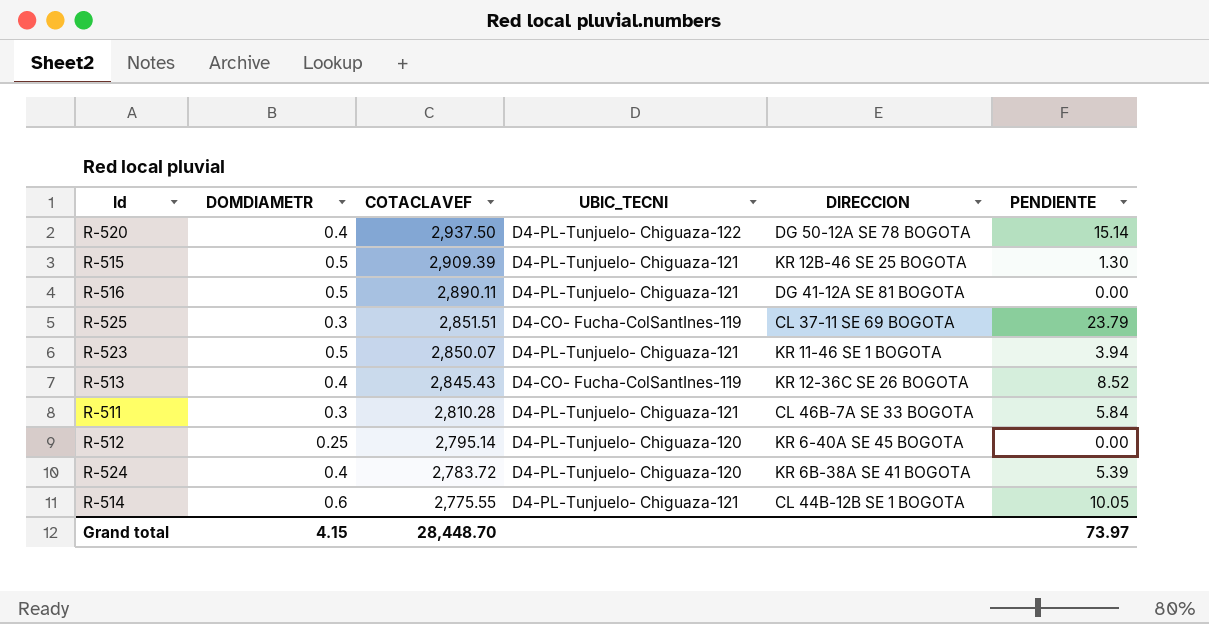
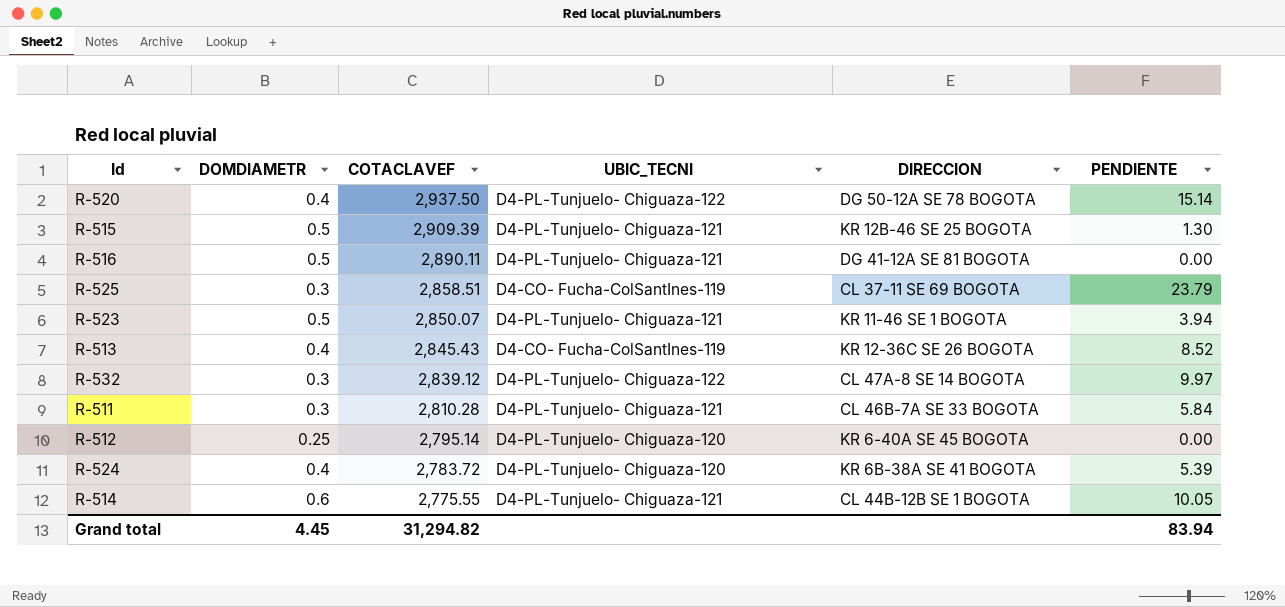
R-525 | COTACLAVEF: 2,851.51 -> 2,858.51
row R-532: none -> 0.3 | 2,839.12 | D4-PL-Tunjuelo- Chiguaza-122 | CL 47A-8 SE 14 BOGOTA | 9.97
Grand total | DOMDIAMETR: 4.15 -> 4.45
Grand total | COTACLAVEF: 28,448.70 -> 31,294.82
Grand total | PENDIENTE: 73.97 -> 83.94

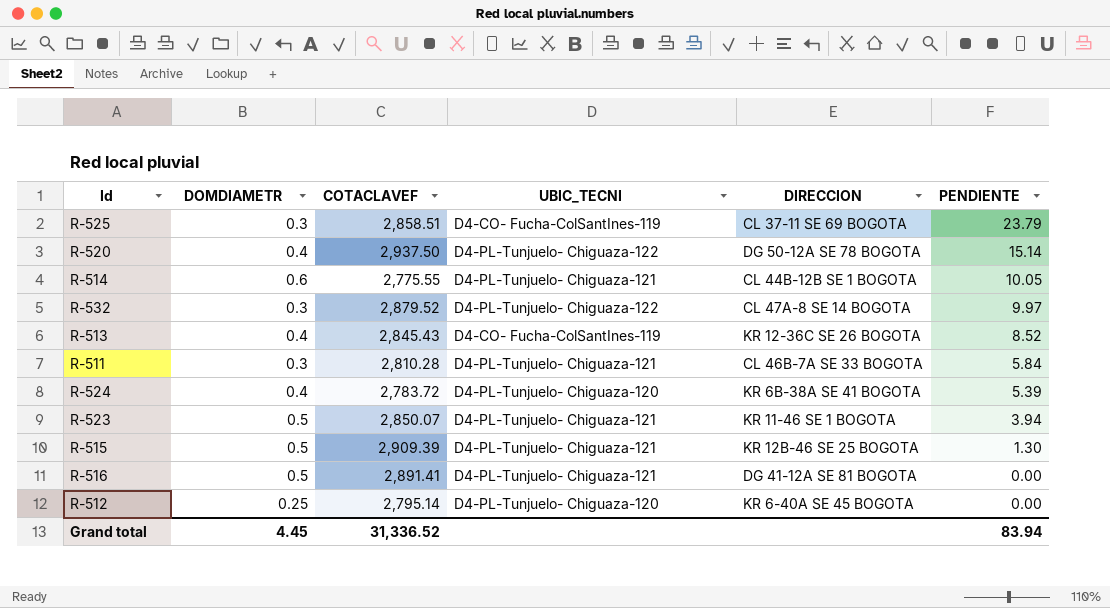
row order: COTACLAVEF descending -> PENDIENTE descending
R-532 | COTACLAVEF: 2,839.12 -> 2,879.52
R-516 | COTACLAVEF: 2,890.11 -> 2,891.41
Grand total | COTACLAVEF: 31,294.82 -> 31,336.52

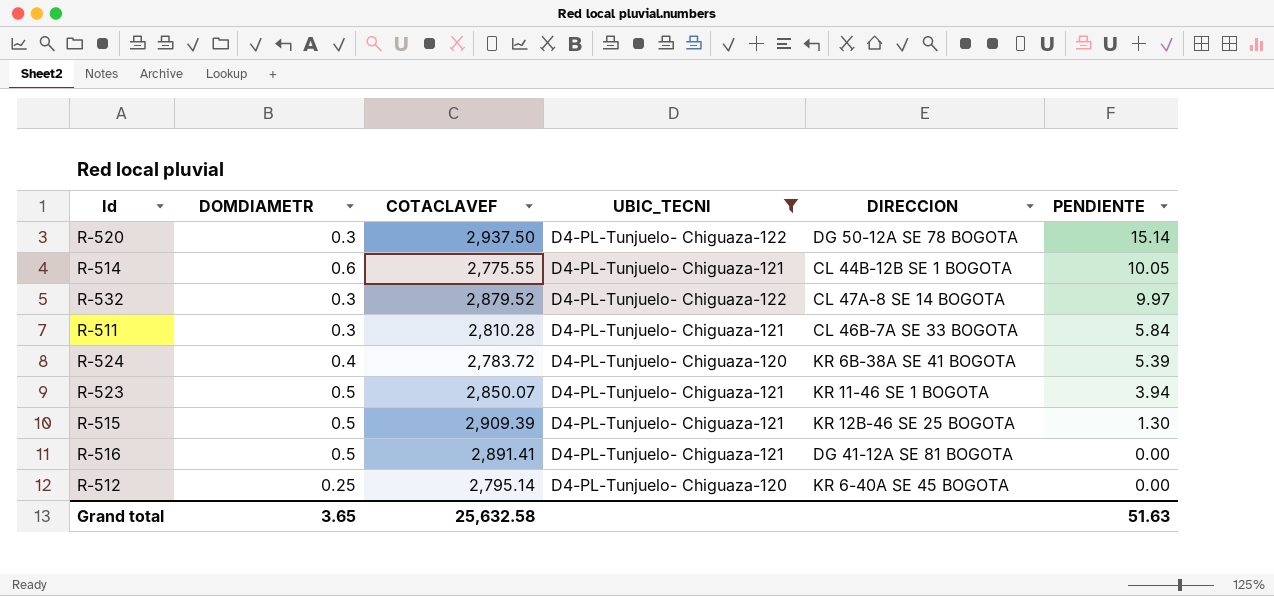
filter: none -> UBIC_TECNI != D4-CO- Fucha-ColSantInes-119
R-520 | DOMDIAMETR: 0.4 -> 0.3
Grand total | DOMDIAMETR: 4.45 -> 3.65
Grand total | COTACLAVEF: 31,336.52 -> 25,632.58
Grand total | PENDIENTE: 83.94 -> 51.63

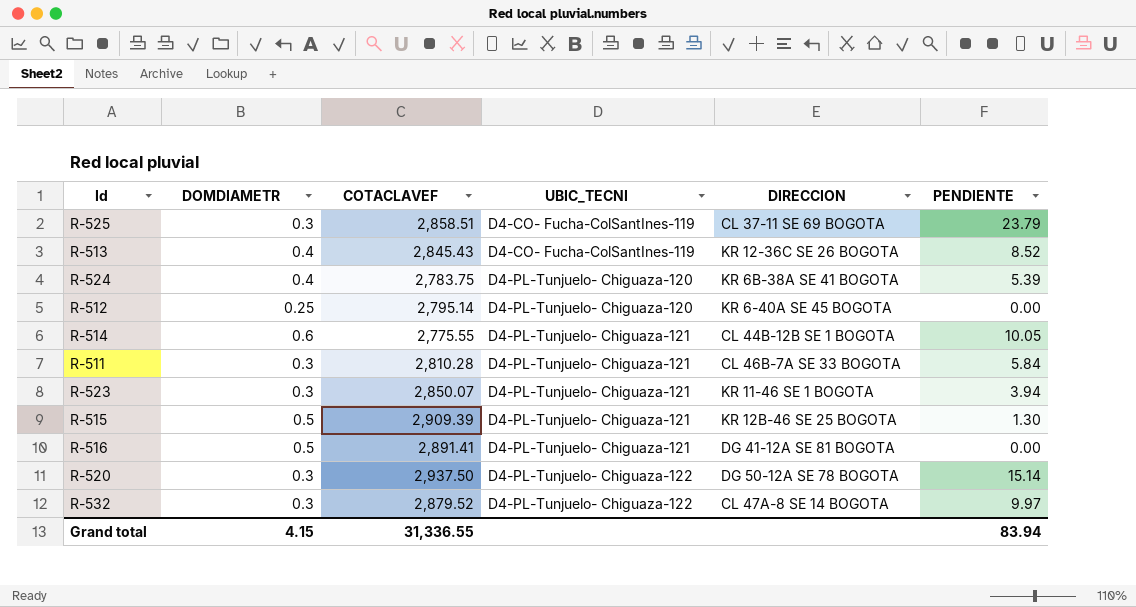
filter: UBIC_TECNI != D4-CO- Fucha-ColSantInes-119 -> none
row order: PENDIENTE descending -> UBIC_TECNI ascending
R-524 | COTACLAVEF: 2,783.72 -> 2,783.75
R-523 | DOMDIAMETR: 0.5 -> 0.3
Grand total | DOMDIAMETR: 3.65 -> 4.15
Grand total | COTACLAVEF: 25,632.58 -> 31,336.55
Grand total | PENDIENTE: 51.63 -> 83.94

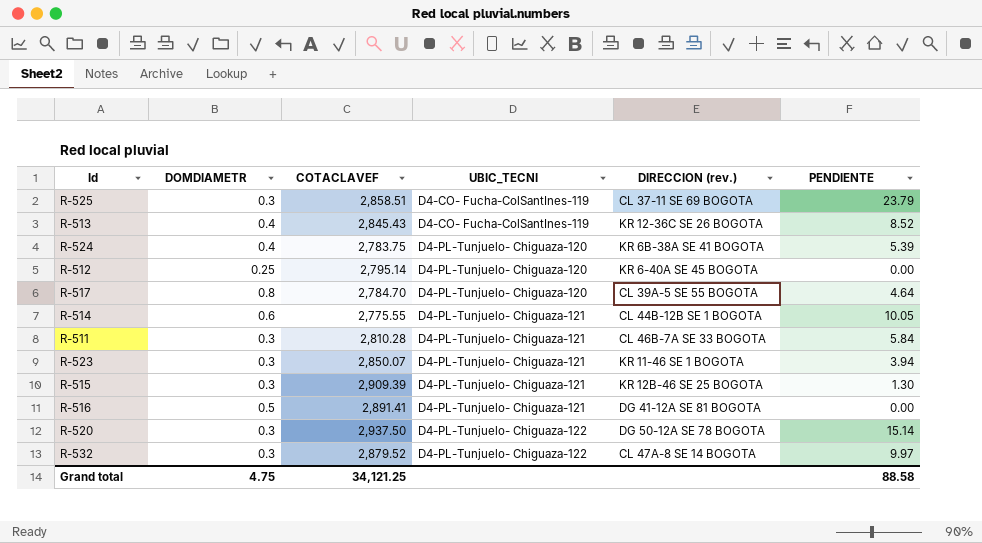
column name: DIRECCION -> DIRECCION (rev.)
row R-517: none -> 0.8 | 2,784.70 | D4-PL-Tunjuelo- Chiguaza-120 | CL 39A-5 SE 55 BOGOTA | 4.64
R-515 | DOMDIAMETR: 0.5 -> 0.3
Grand total | DOMDIAMETR: 4.15 -> 4.75
Grand total | COTACLAVEF: 31,336.55 -> 34,121.25
Grand total | PENDIENTE: 83.94 -> 88.58

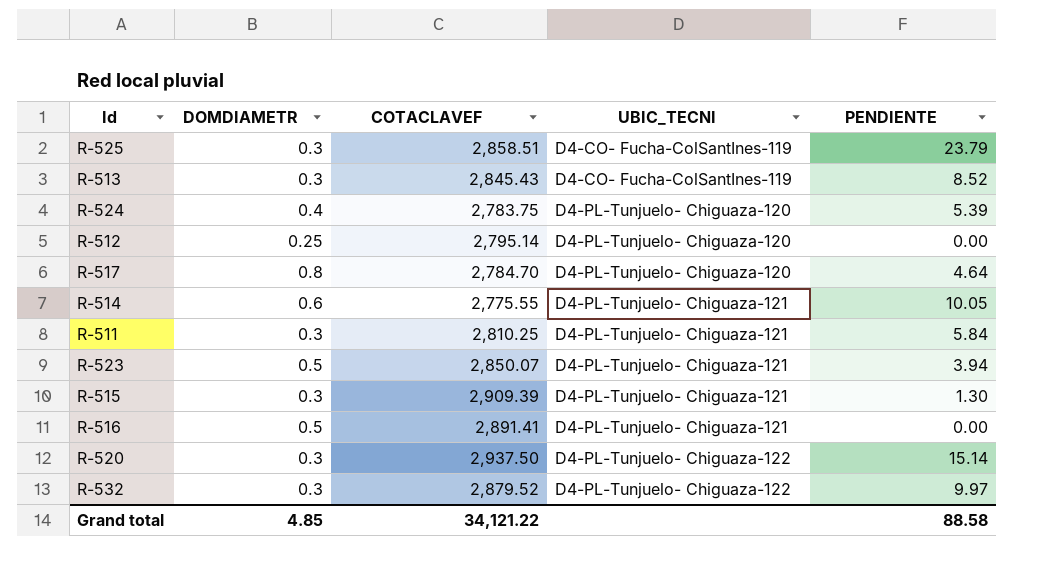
column DIRECCION (rev.) | position: 5 -> none
R-513 | DOMDIAMETR: 0.4 -> 0.3
R-511 | COTACLAVEF: 2,810.28 -> 2,810.25
R-523 | DOMDIAMETR: 0.3 -> 0.5
Grand total | DOMDIAMETR: 4.75 -> 4.85
Grand total | COTACLAVEF: 34,121.25 -> 34,121.22

